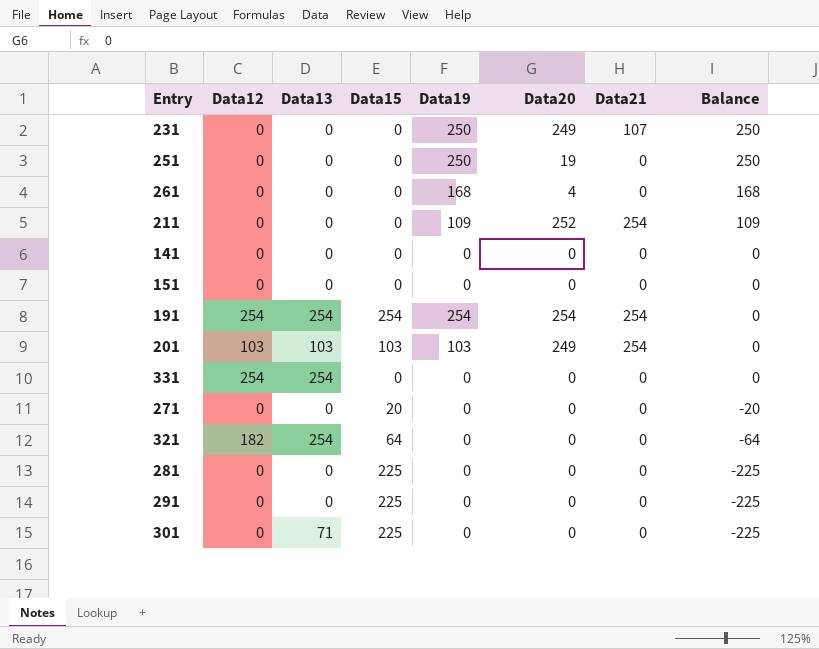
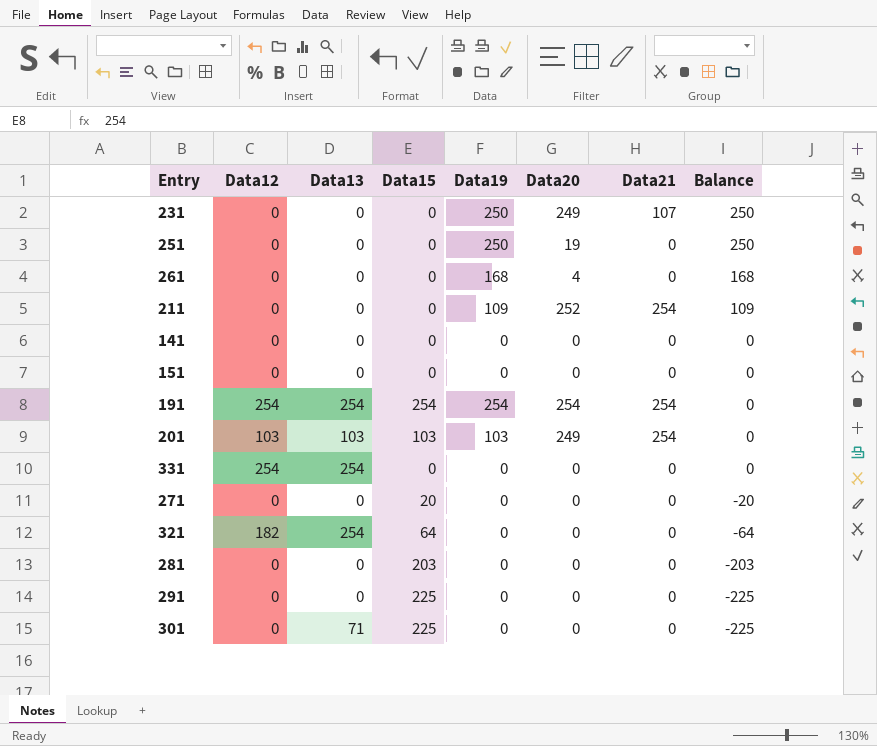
281 | Data15: 225 -> 203
281 | Balance: -225 -> -203

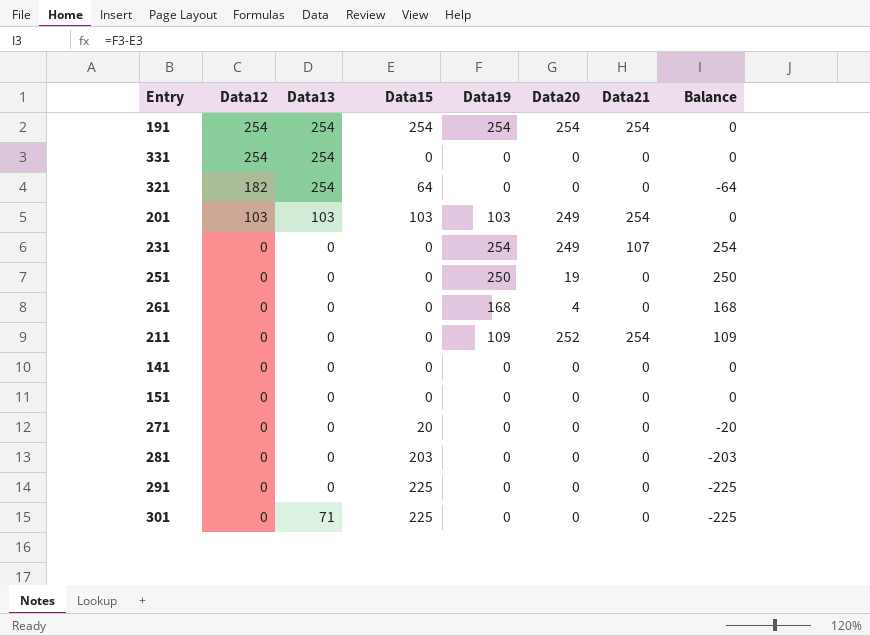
row order: Balance descending -> Data12 descending
231 | Data19: 250 -> 254
231 | Balance: 250 -> 254

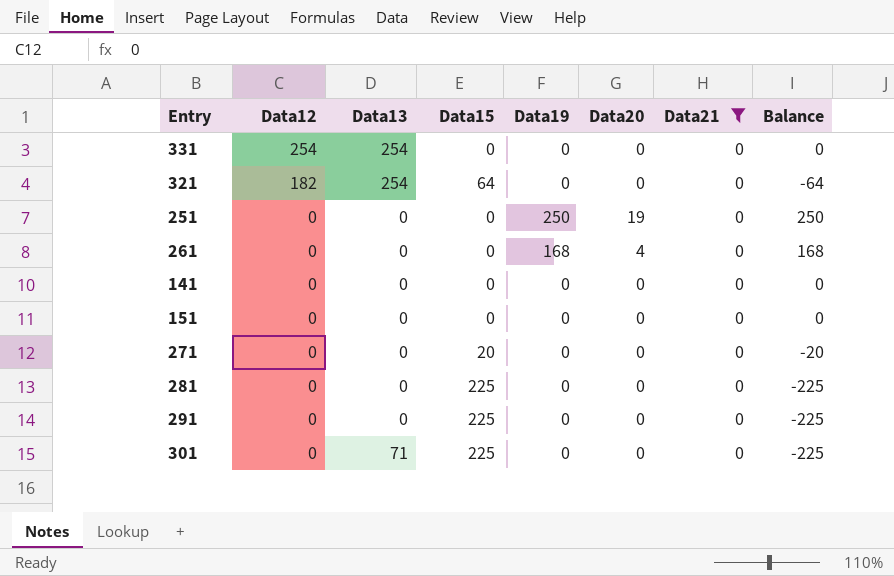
filter: none -> Data21 = 0
281 | Data15: 203 -> 225
281 | Balance: -203 -> -225

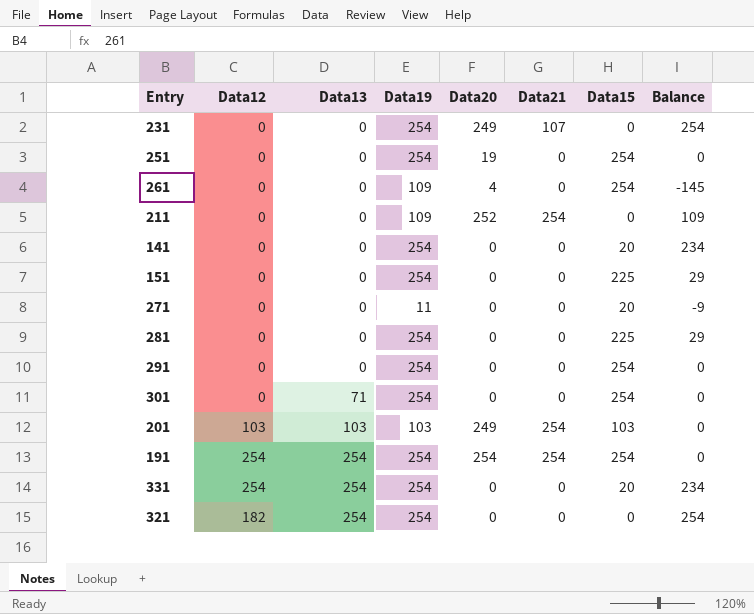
filter: Data21 = 0 -> none
row order: Data12 descending -> Data13 ascending
column Data15 | position: 4 -> 7
251 | Data19: 250 -> 254
251 | Data15: 0 -> 254
251 | Balance: 250 -> 0
261 | Data19: 168 -> 109
261 | Data15: 0 -> 254
261 | Balance: 168 -> -145
141 | Data19: 0 -> 254
141 | Data15: 0 -> 20
141 | Balance: 0 -> 234
151 | Data19: 0 -> 254
151 | Data15: 0 -> 225
151 | Balance: 0 -> 29
271 | Data19: 0 -> 11
271 | Balance: -20 -> -9
281 | Data19: 0 -> 254
281 | Balance: -225 -> 29
291 | Data19: 0 -> 254
291 | Data15: 225 -> 254
291 | Balance: -225 -> 0
301 | Data19: 0 -> 254
301 | Data15: 225 -> 254
301 | Balance: -225 -> 0
331 | Data19: 0 -> 254
331 | Data15: 0 -> 20
331 | Balance: 0 -> 234
321 | Data19: 0 -> 254
321 | Data15: 64 -> 0
321 | Balance: -64 -> 254

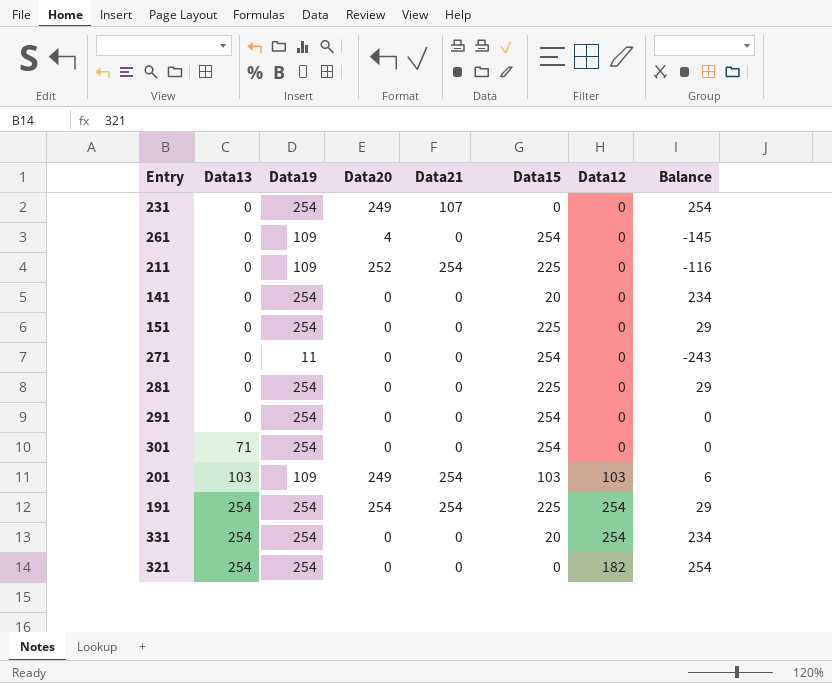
column Data12 | position: 2 -> 7
row 251: 0 | 0 | 254 | 19 | 0 | 254 | 0 -> none
211 | Data15: 0 -> 225
211 | Balance: 109 -> -116
271 | Data15: 20 -> 254
271 | Balance: -9 -> -243
201 | Data19: 103 -> 109
201 | Balance: 0 -> 6
191 | Data15: 254 -> 225
191 | Balance: 0 -> 29

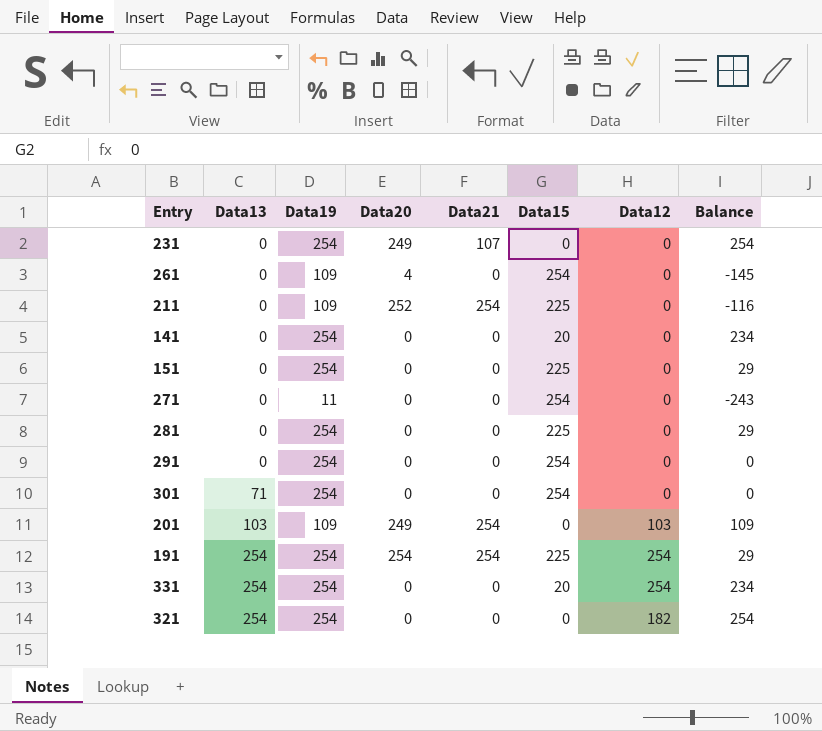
201 | Data15: 103 -> 0
201 | Balance: 6 -> 109

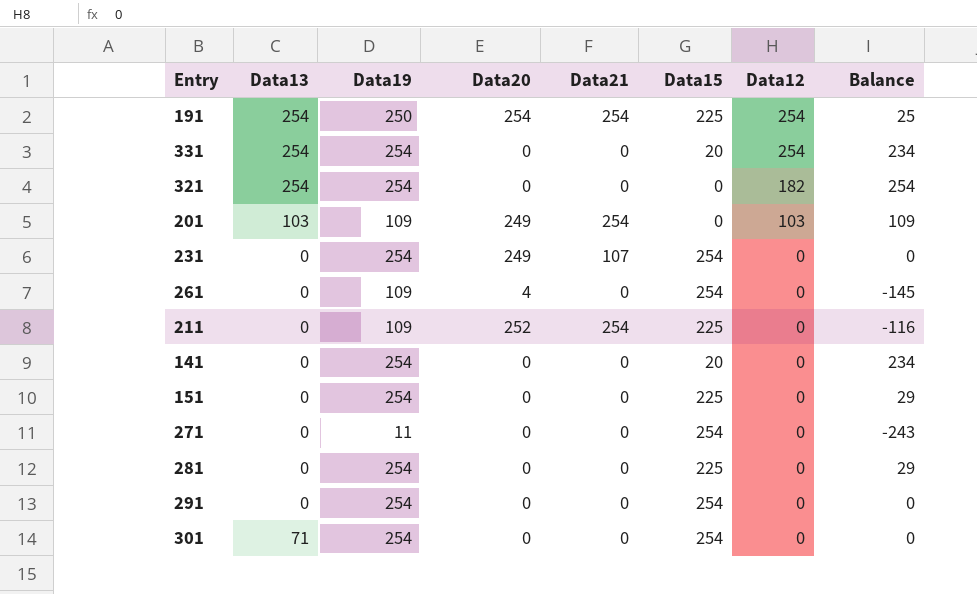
row order: Data13 ascending -> Data12 descending
191 | Data19: 254 -> 250
191 | Balance: 29 -> 25
231 | Data15: 0 -> 254
231 | Balance: 254 -> 0

